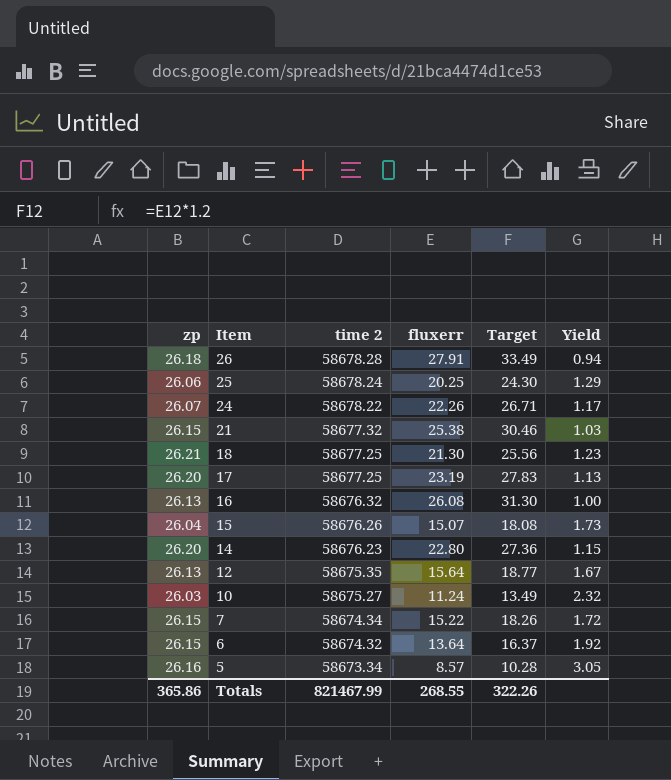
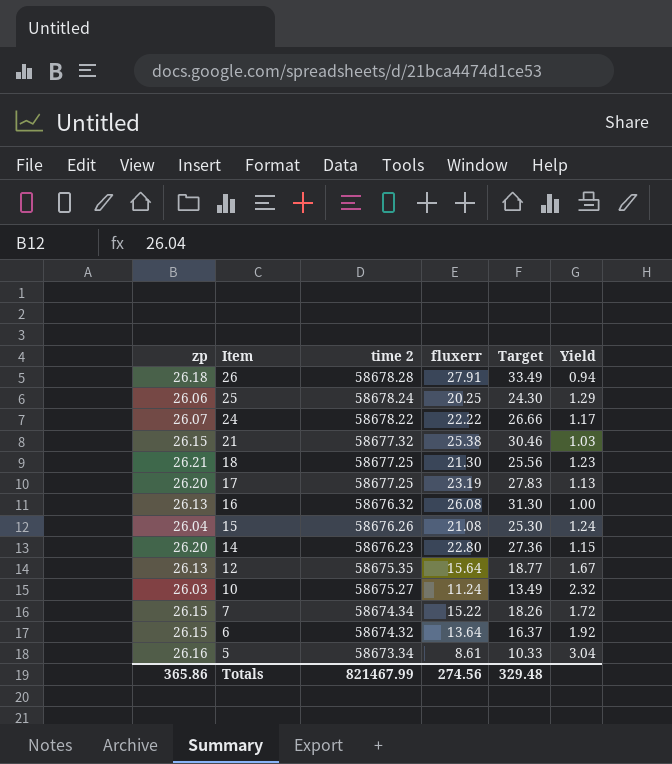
24 | fluxerr: 22.26 -> 22.22
24 | Target: 26.71 -> 26.66
15 | fluxerr: 15.07 -> 21.08
15 | Target: 18.08 -> 25.30
15 | Yield: 1.73 -> 1.24
5 | fluxerr: 8.57 -> 8.61
5 | Target: 10.28 -> 10.33
5 | Yield: 3.05 -> 3.04
Totals | fluxerr: 268.55 -> 274.56
Totals | Target: 322.26 -> 329.48

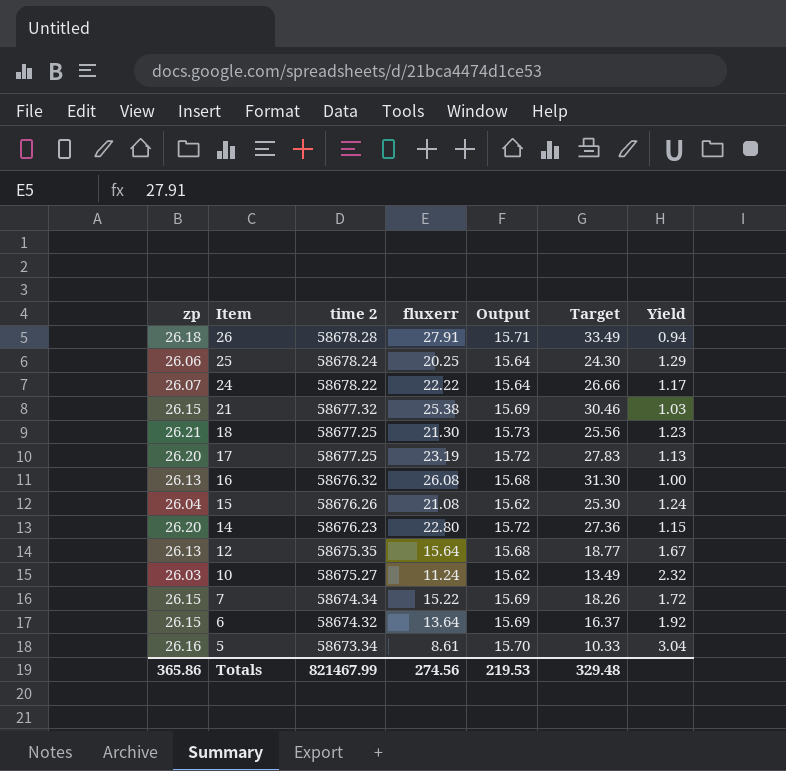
column Output | formula: none -> [zp] * 0.6

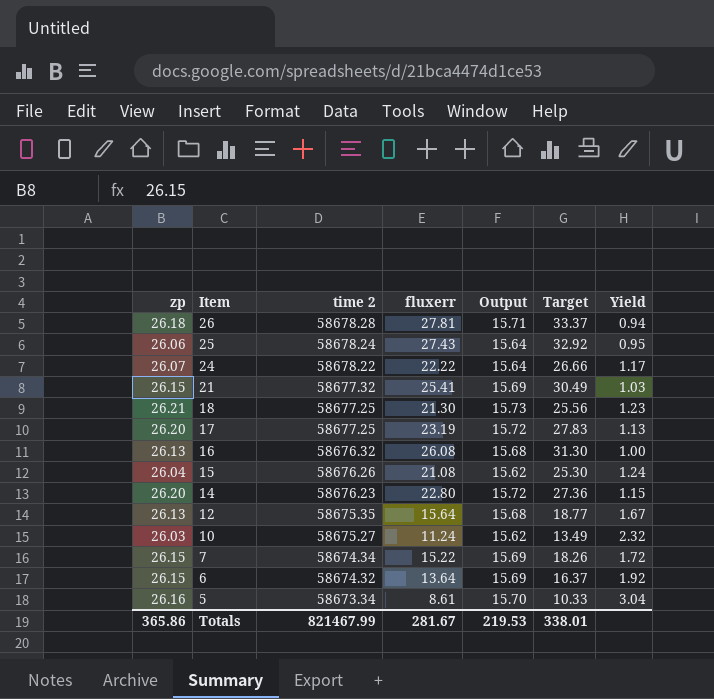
26 | fluxerr: 27.91 -> 27.81
26 | Target: 33.49 -> 33.37
25 | fluxerr: 20.25 -> 27.43
25 | Target: 24.30 -> 32.92
25 | Yield: 1.29 -> 0.95
21 | fluxerr: 25.38 -> 25.41
21 | Target: 30.46 -> 30.49
Totals | fluxerr: 274.56 -> 281.67
Totals | Target: 329.48 -> 338.01

